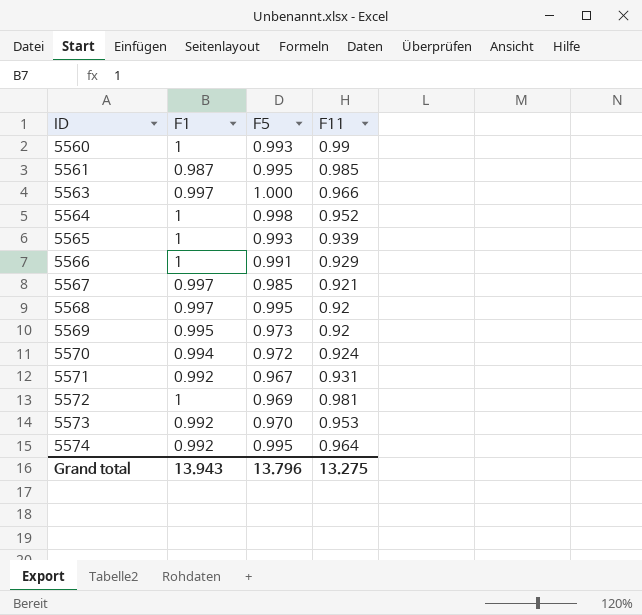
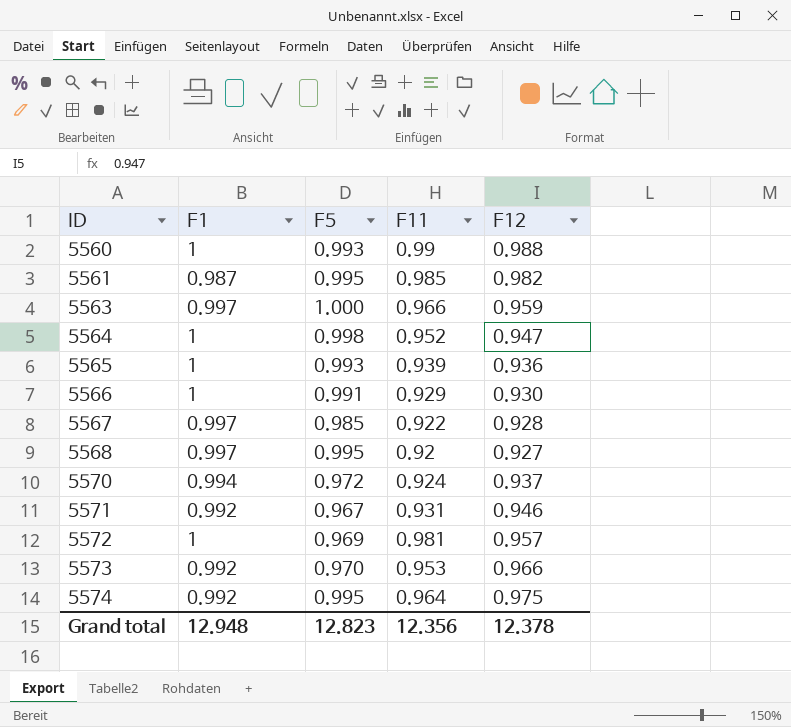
column F12 | position: none -> 5
row 5569: 0.995 | 0.973 | 0.92 -> none
5567 | F11: 0.921 -> 0.922
Grand total | F1: 13.943 -> 12.948
Grand total | F5: 13.796 -> 12.823
Grand total | F11: 13.275 -> 12.356

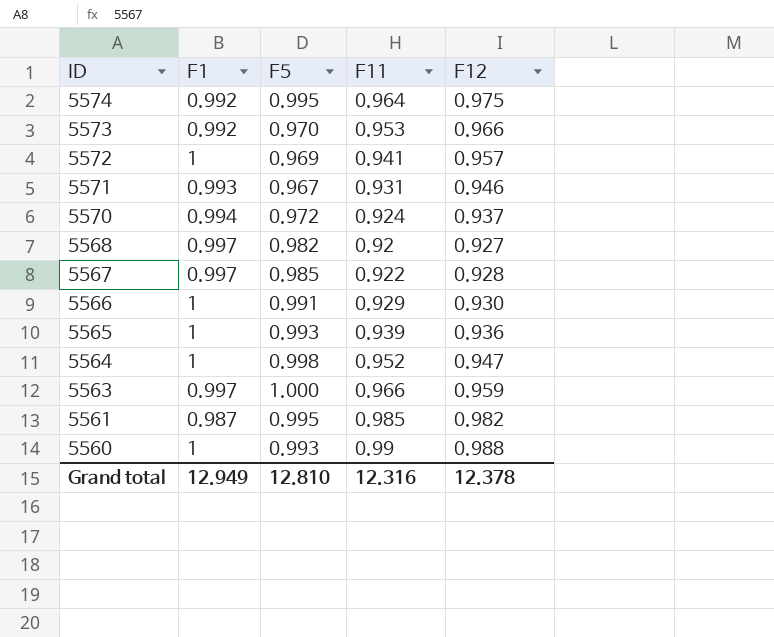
row order: ID ascending -> ID descending
5572 | F11: 0.981 -> 0.941
5571 | F1: 0.992 -> 0.993
5568 | F5: 0.995 -> 0.982
Grand total | F1: 12.948 -> 12.949
Grand total | F5: 12.823 -> 12.810
Grand total | F11: 12.356 -> 12.316

